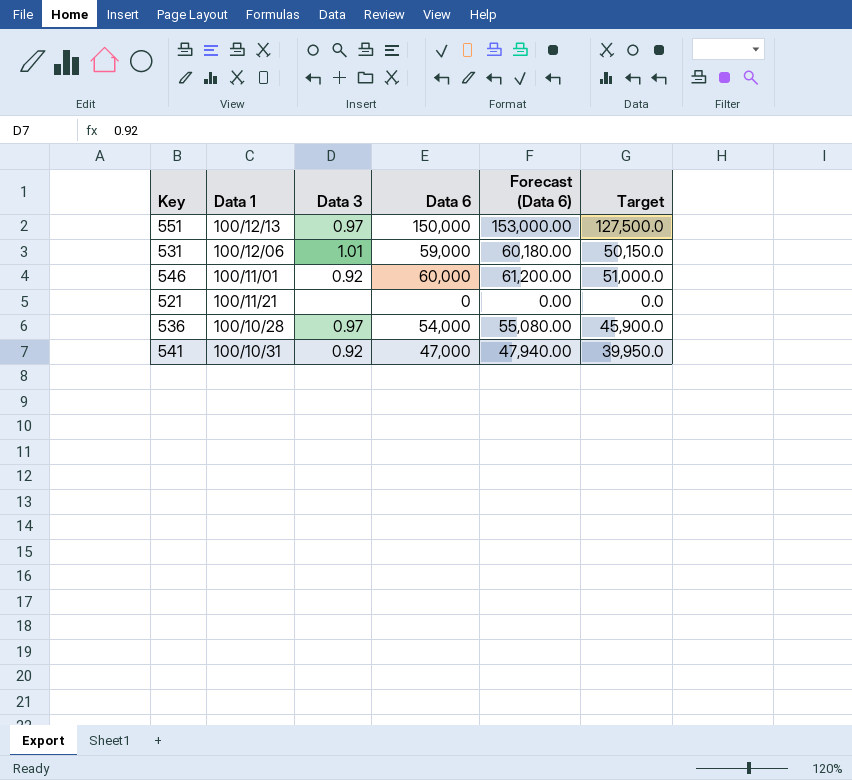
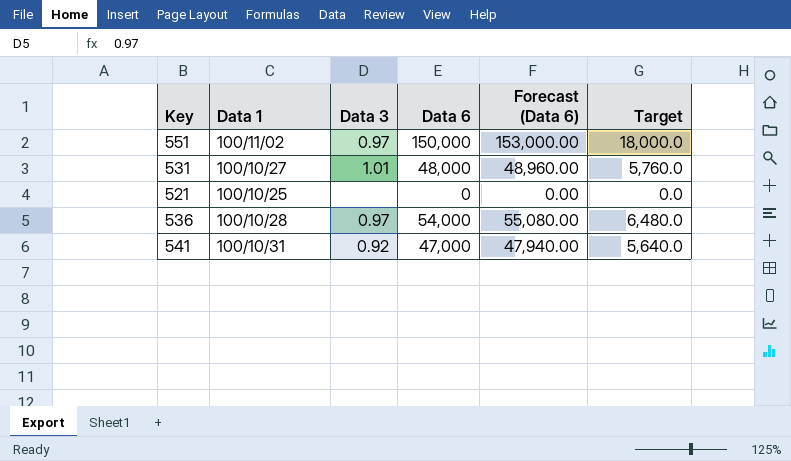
column Target | formula: [Data 6] * 0.85 -> [Data 6] * 0.12
row 546: 100/11/01 | 0.92 | 60,000 | 61,200.00 | 51,000.0 -> none
551 | Data 1: 100/12/13 -> 100/11/02
531 | Data 1: 100/12/06 -> 100/10/27
531 | Data 6: 59,000 -> 48,000
531 | Forecast (Data 6): 60,180.00 -> 48,960.00
521 | Data 1: 100/11/21 -> 100/10/25

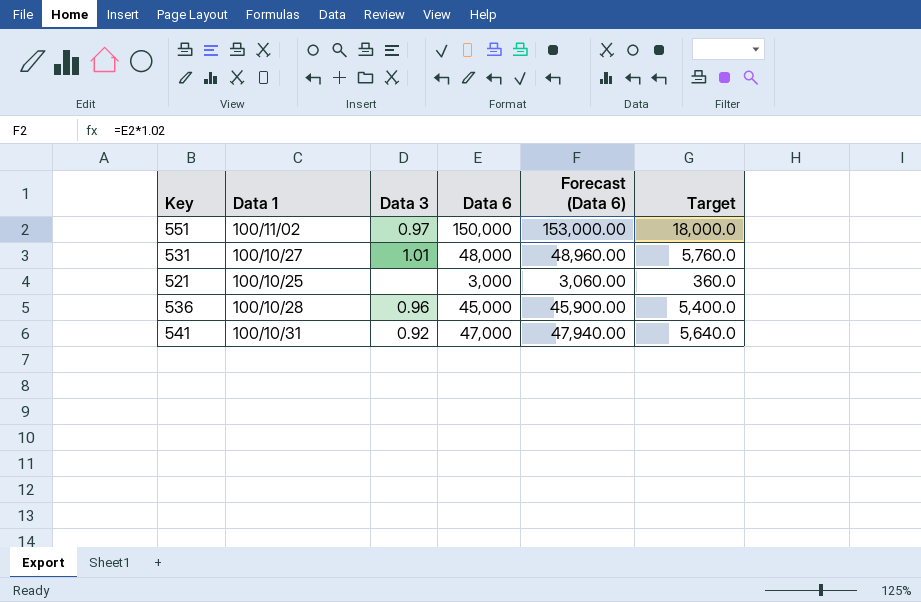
521 | Data 6: 0 -> 3,000
521 | Forecast (Data 6): 0.00 -> 3,060.00
521 | Target: 0.0 -> 360.0
536 | Data 3: 0.97 -> 0.96
536 | Data 6: 54,000 -> 45,000
536 | Forecast (Data 6): 55,080.00 -> 45,900.00
536 | Target: 6,480.0 -> 5,400.0

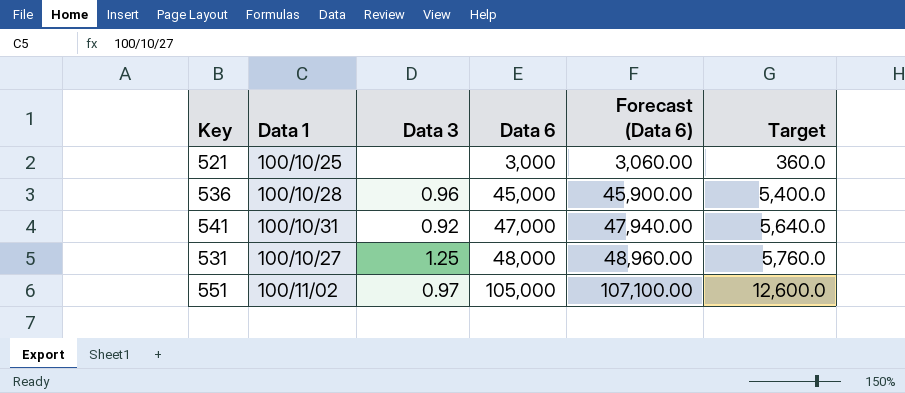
row order: none -> Data 6 ascending
531 | Data 3: 1.01 -> 1.25
551 | Data 6: 150,000 -> 105,000
551 | Forecast (Data 6): 153,000.00 -> 107,100.00
551 | Target: 18,000.0 -> 12,600.0

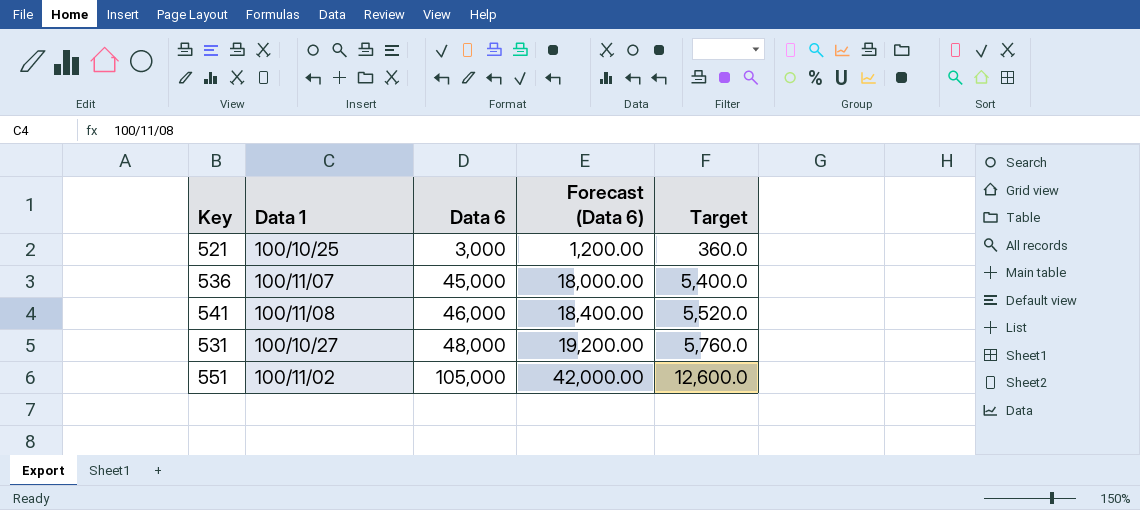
column Data 3 | position: 3 -> none
column Forecast (Data 6) | formula: [Data 6] * 1.02 -> [Data 6] * 0.4
536 | Data 1: 100/10/28 -> 100/11/07
541 | Data 1: 100/10/31 -> 100/11/08
541 | Data 6: 47,000 -> 46,000
541 | Target: 5,640.0 -> 5,520.0

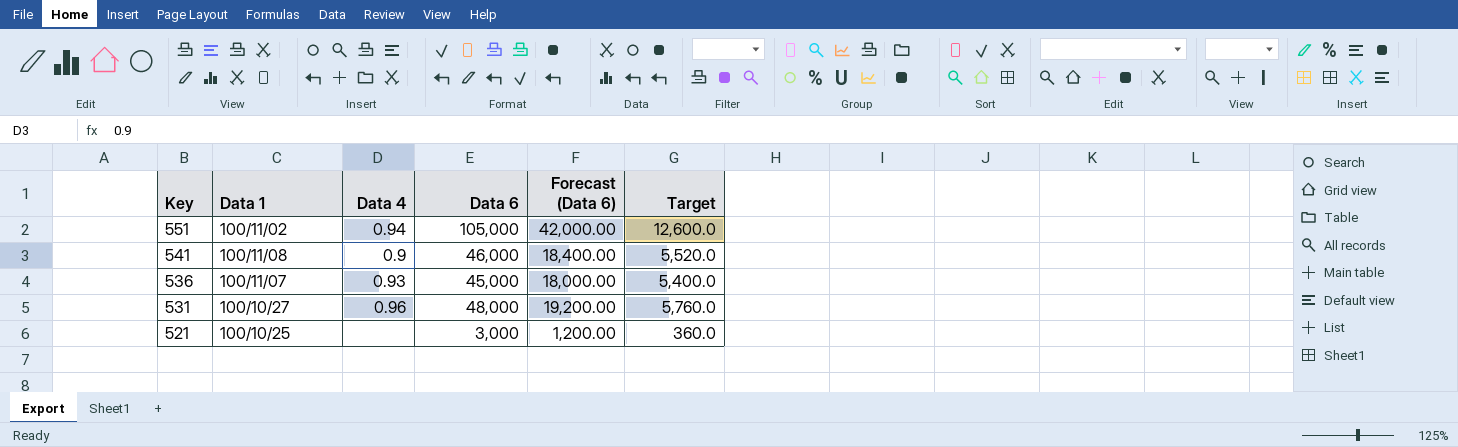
row order: Data 6 ascending -> Key descending
column Data 4 | position: none -> 3

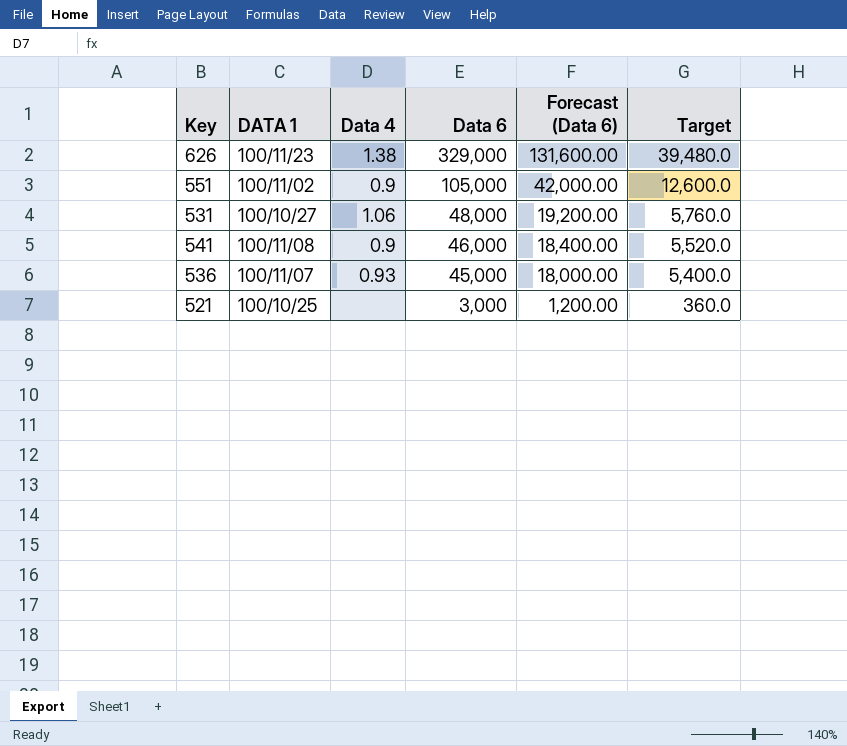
row order: Key descending -> Data 6 descending
column name: Data 1 -> DATA 1
row 626: none -> 100/11/23 | 1.38 | 329,000 | 131,600.00 | 39,480.0
551 | Data 4: 0.94 -> 0.9
531 | Data 4: 0.96 -> 1.06

